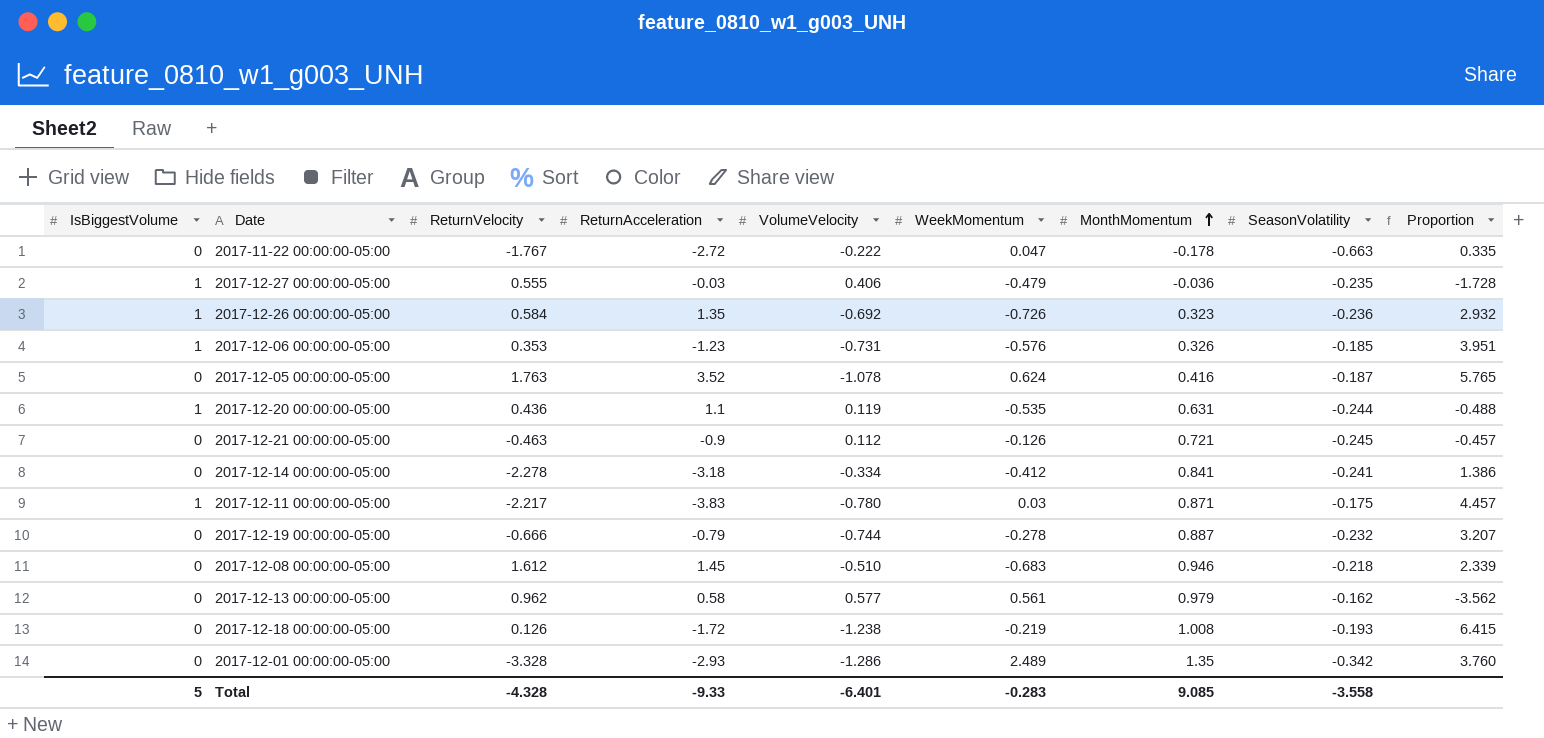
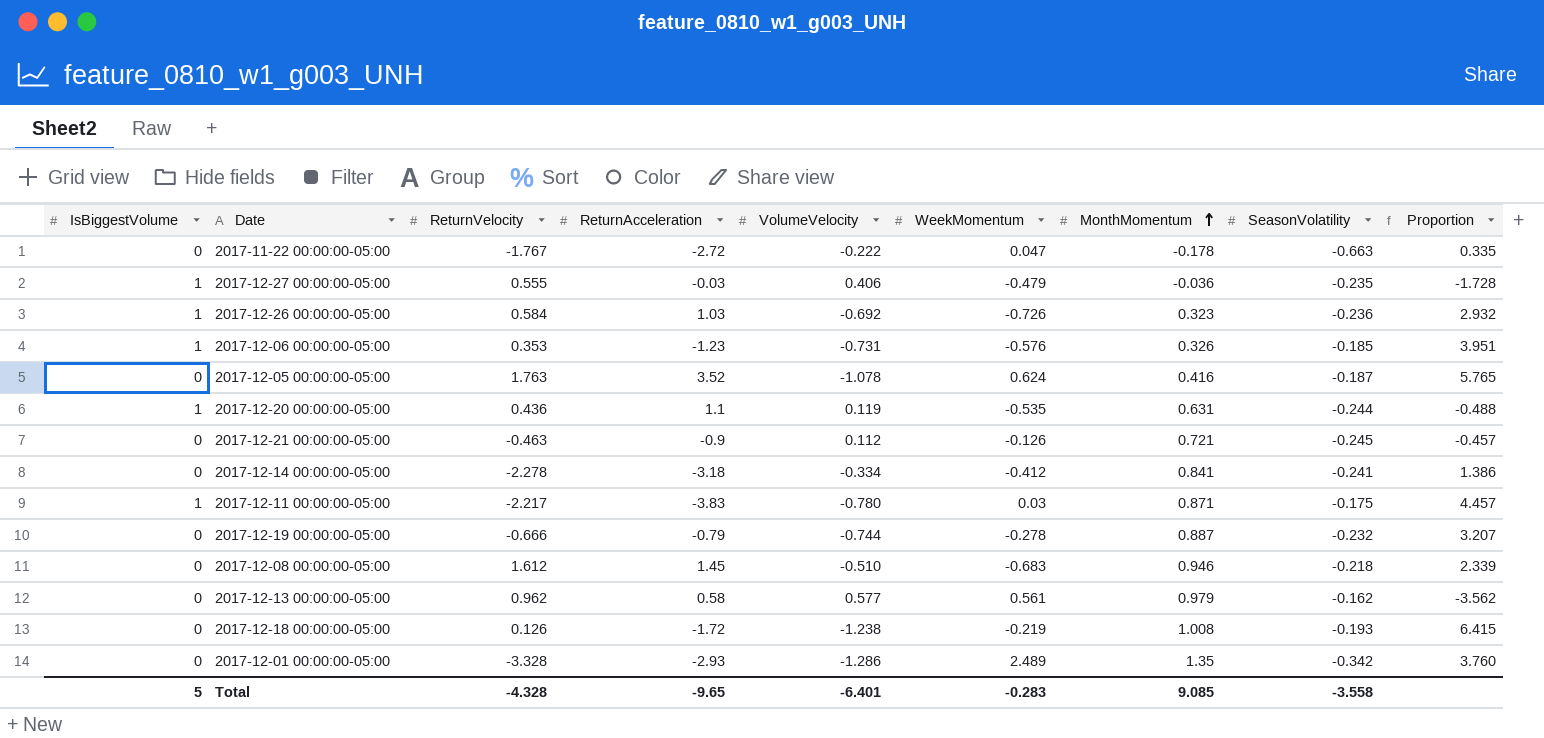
2017-12-26 00:00:00-05:00 | ReturnAcceleration: 1.35 -> 1.03
Total | ReturnAcceleration: -9.33 -> -9.65

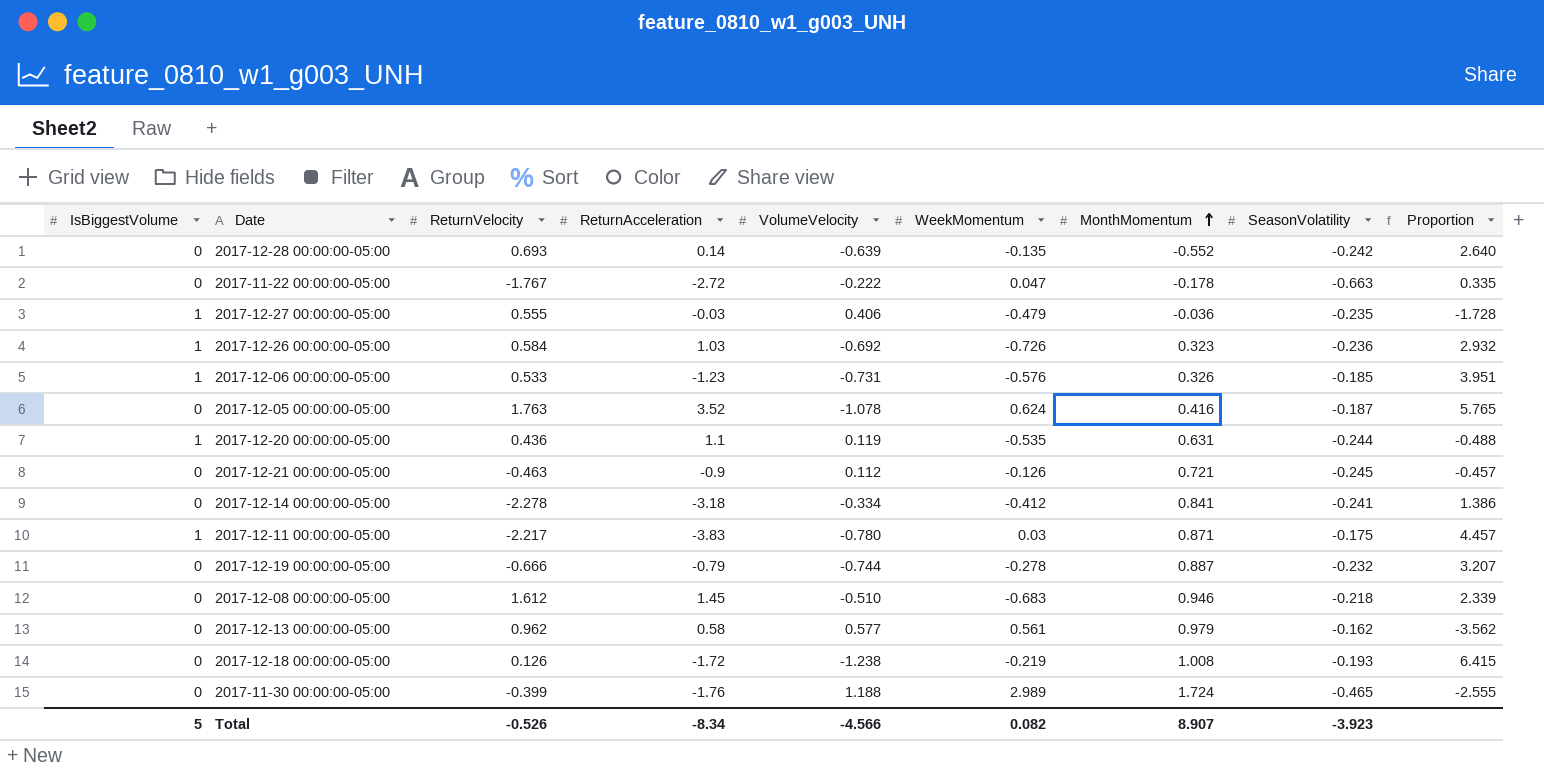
row 2017-12-01 00:00:00-05:00: 0 | -3.328 | -2.93 | -1.286 | 2.489 | 1.35 | -0.342 | 3.760 -> none
row 2017-12-28 00:00:00-05:00: none -> 0 | 0.693 | 0.14 | -0.639 | -0.135 | -0.552 | -0.242 | 2.640
2017-12-06 00:00:00-05:00 | ReturnVelocity: 0.353 -> 0.533
row 2017-11-30 00:00:00-05:00: none -> 0 | -0.399 | -1.76 | 1.188 | 2.989 | 1.724 | -0.465 | -2.555
Total | ReturnVelocity: -4.328 -> -0.526
Total | ReturnAcceleration: -9.65 -> -8.34
Total | VolumeVelocity: -6.401 -> -4.566
Total | WeekMomentum: -0.283 -> 0.082
Total | MonthMomentum: 9.085 -> 8.907
Total | SeasonVolatility: -3.558 -> -3.923

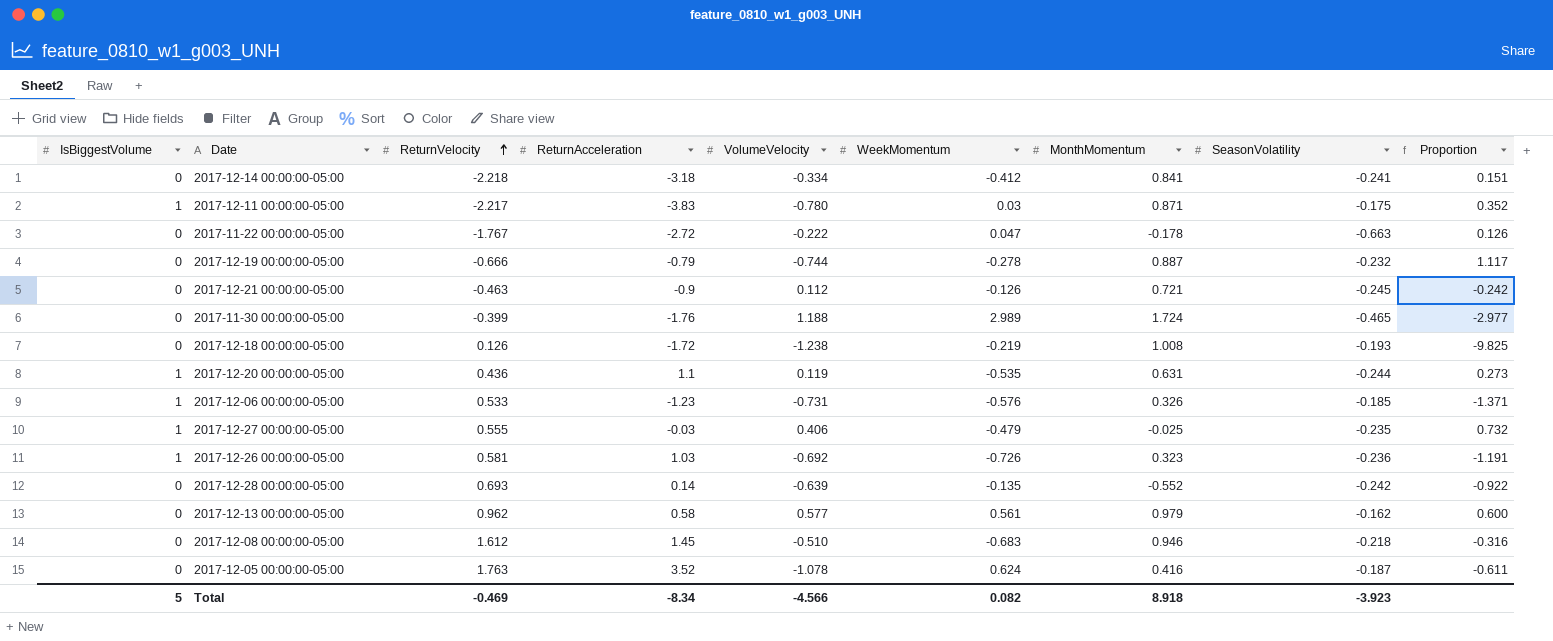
row order: MonthMomentum ascending -> ReturnVelocity ascending
column Proportion | formula: [VolumeVelocity] / [SeasonVolatility] -> [VolumeVelocity] / [ReturnVelocity]
2017-12-14 00:00:00-05:00 | ReturnVelocity: -2.278 -> -2.218
2017-12-27 00:00:00-05:00 | MonthMomentum: -0.036 -> -0.025
2017-12-26 00:00:00-05:00 | ReturnVelocity: 0.584 -> 0.581
Total | ReturnVelocity: -0.526 -> -0.469
Total | MonthMomentum: 8.907 -> 8.918

